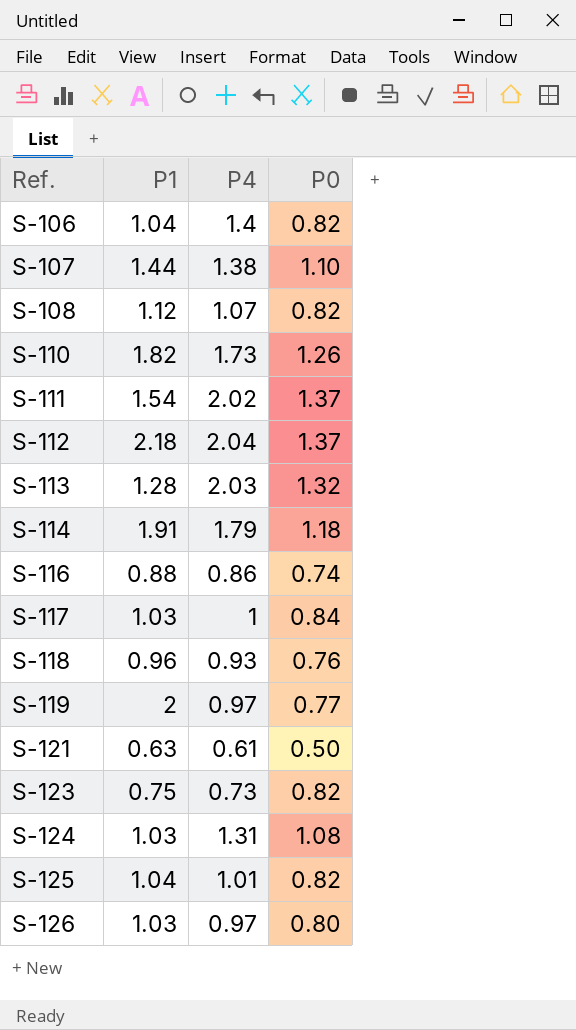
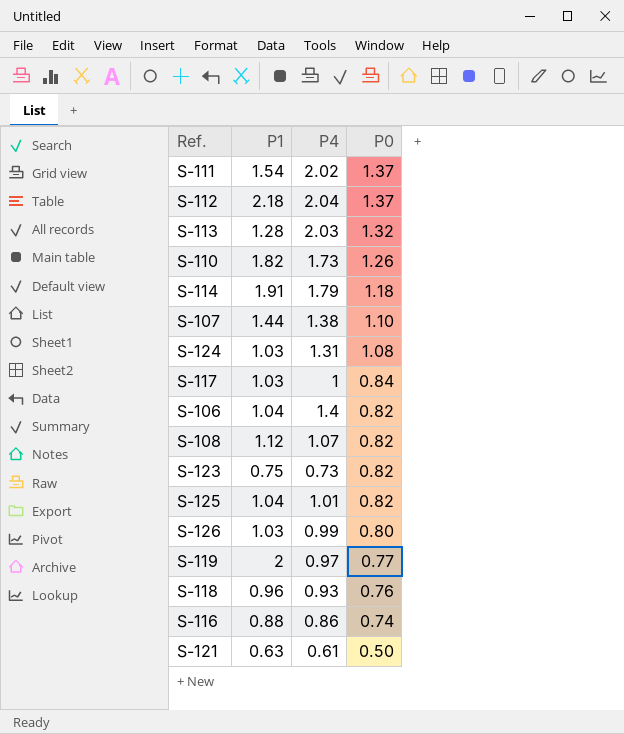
row order: Ref. ascending -> P0 descending
S-126 | P4: 0.97 -> 0.99

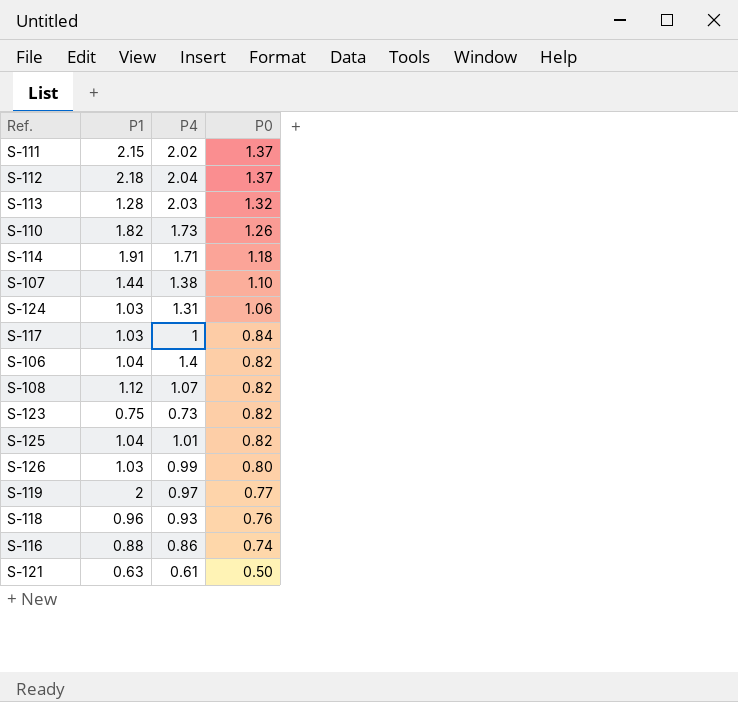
S-111 | P1: 1.54 -> 2.15
S-114 | P4: 1.79 -> 1.71
S-124 | P0: 1.08 -> 1.06

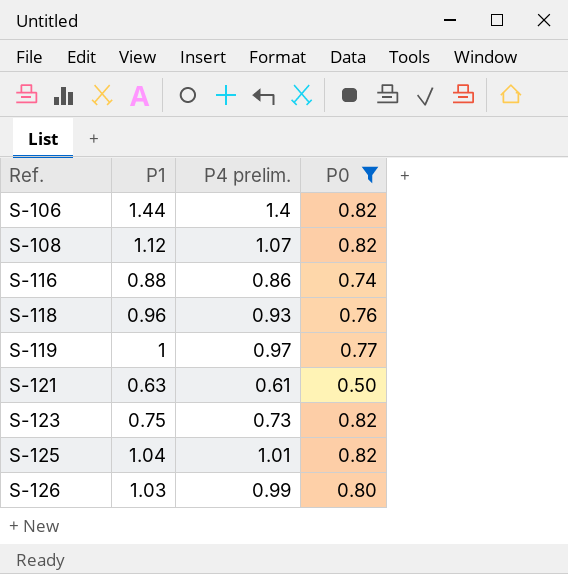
filter: none -> P0 <= 0.82
row order: P0 descending -> Ref. ascending
column name: P4 -> P4 prelim.
S-106 | P1: 1.04 -> 1.44
S-119 | P1: 2 -> 1

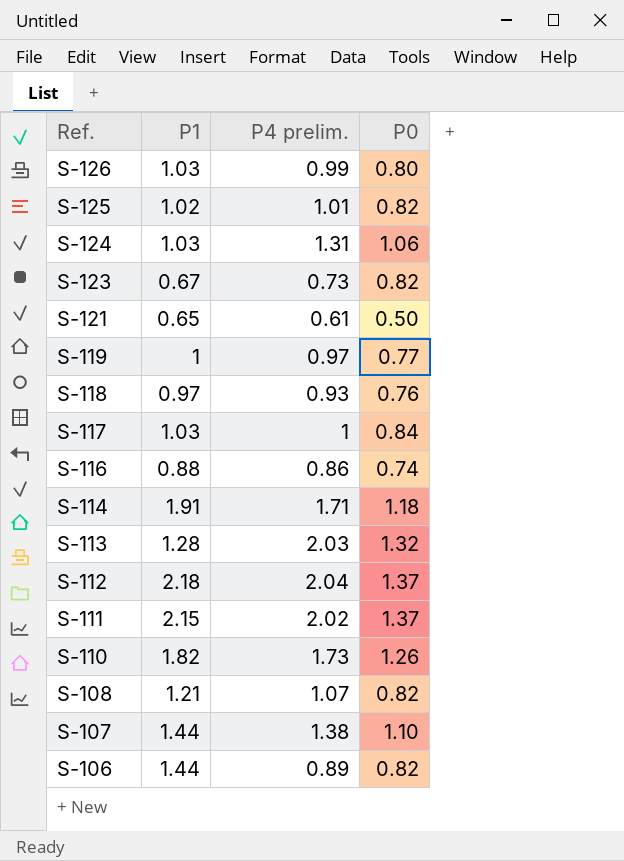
filter: P0 <= 0.82 -> none
row order: Ref. ascending -> Ref. descending
S-125 | P1: 1.04 -> 1.02
S-123 | P1: 0.75 -> 0.67
S-121 | P1: 0.63 -> 0.65
S-118 | P1: 0.96 -> 0.97
S-108 | P1: 1.12 -> 1.21
S-106 | P4 prelim.: 1.4 -> 0.89

